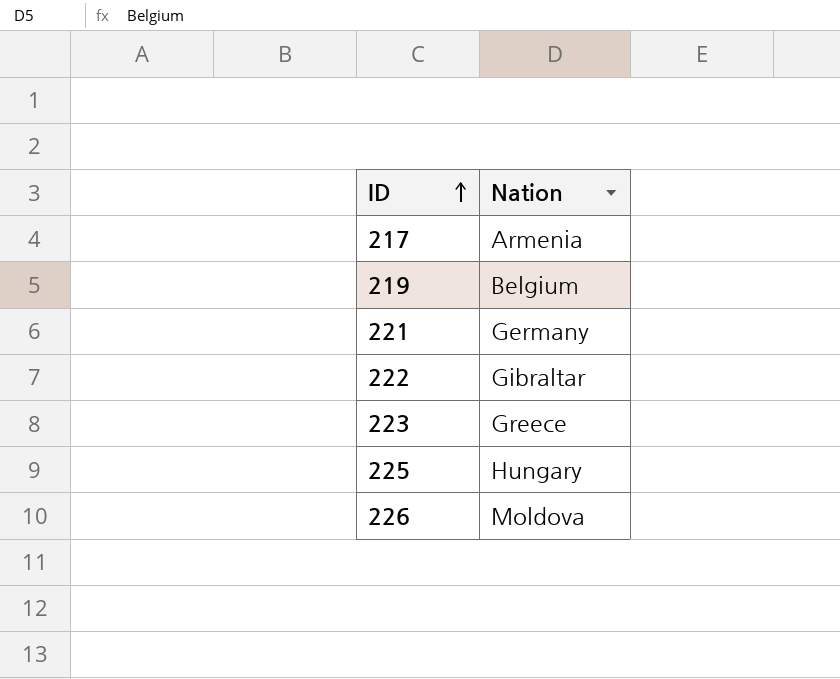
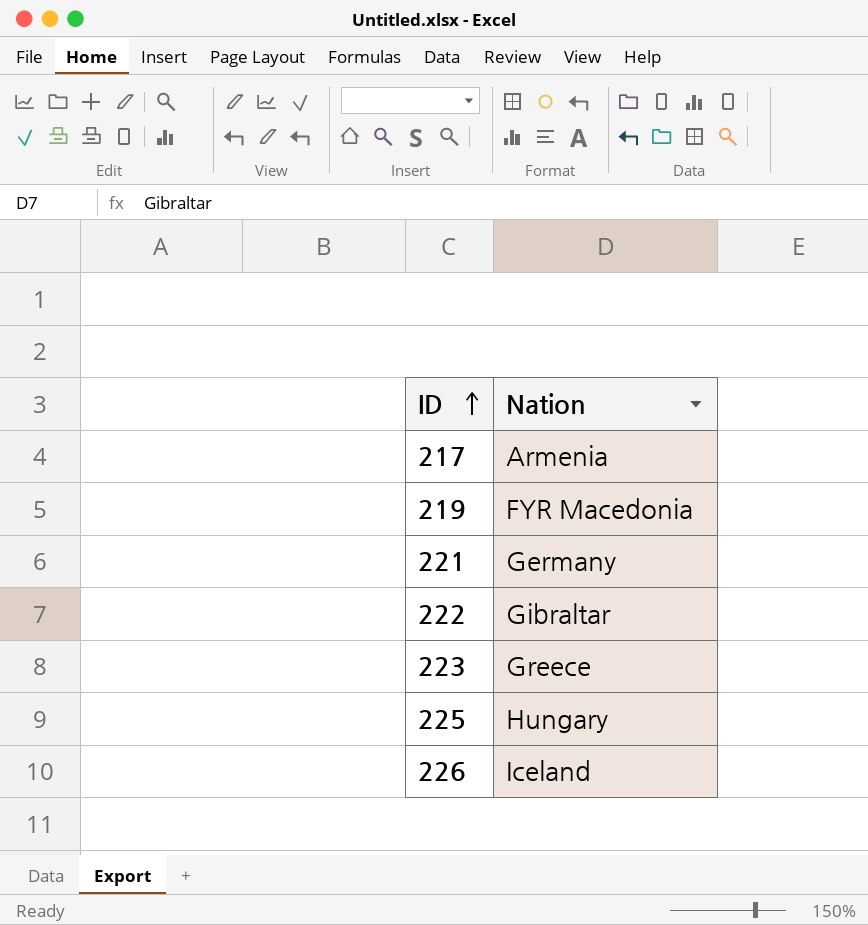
219 | Nation: Belgium -> FYR Macedonia
226 | Nation: Moldova -> Iceland

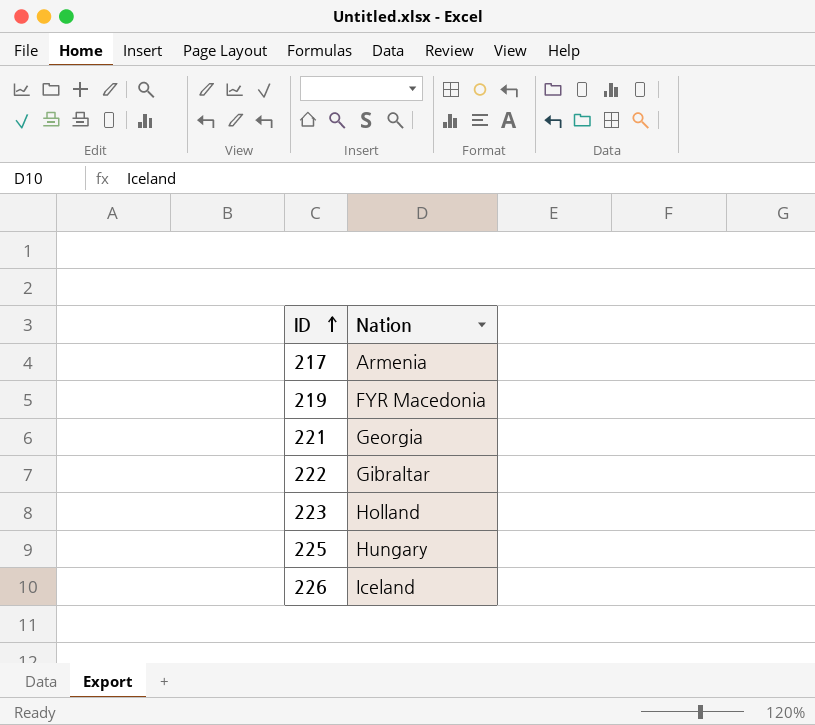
221 | Nation: Germany -> Georgia
223 | Nation: Greece -> Holland

